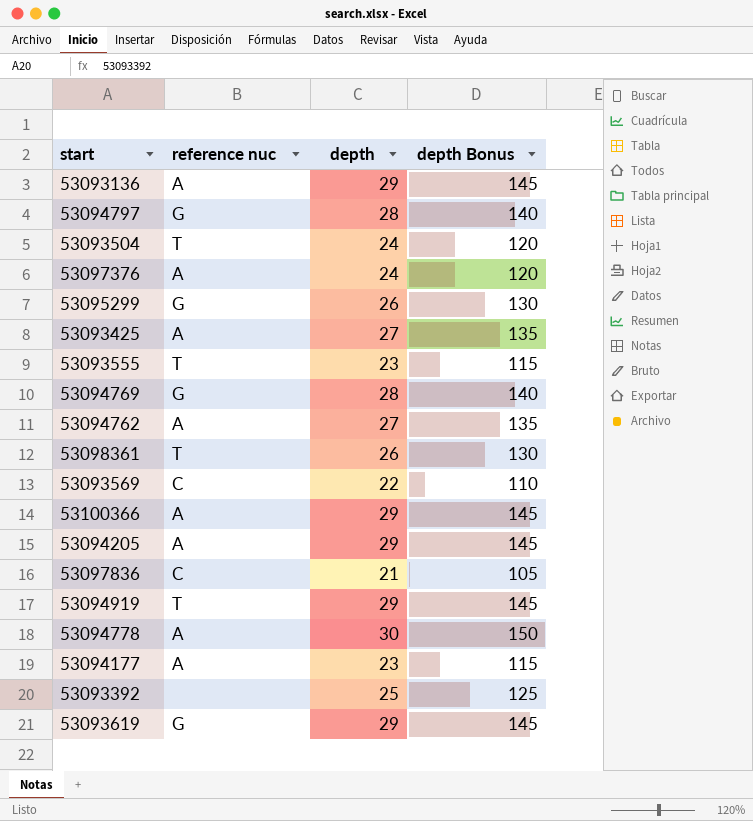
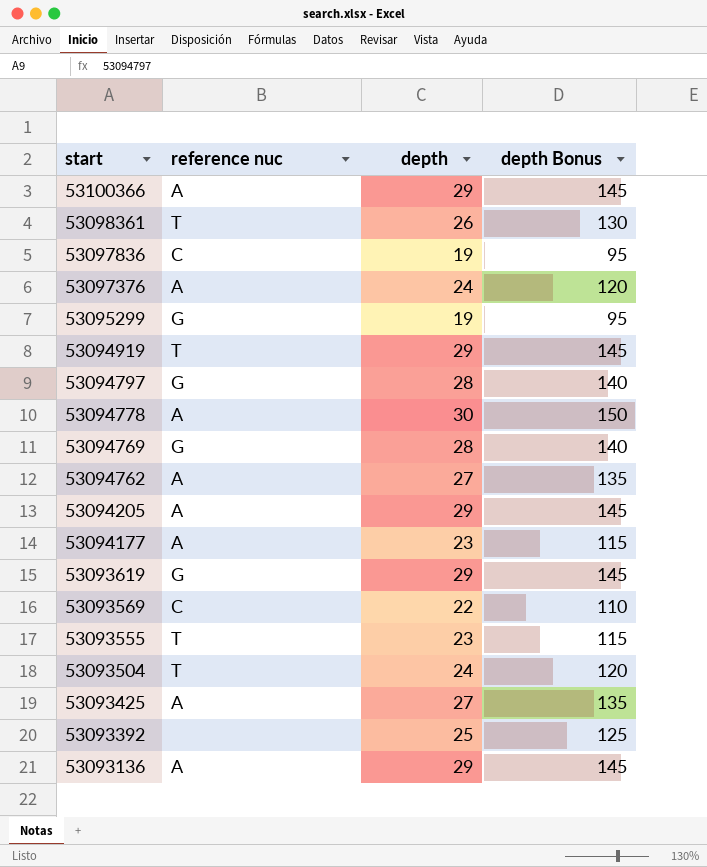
row order: none -> start descending
53097836 | depth: 21 -> 19
53097836 | depth Bonus: 105 -> 95
53095299 | depth: 26 -> 19
53095299 | depth Bonus: 130 -> 95

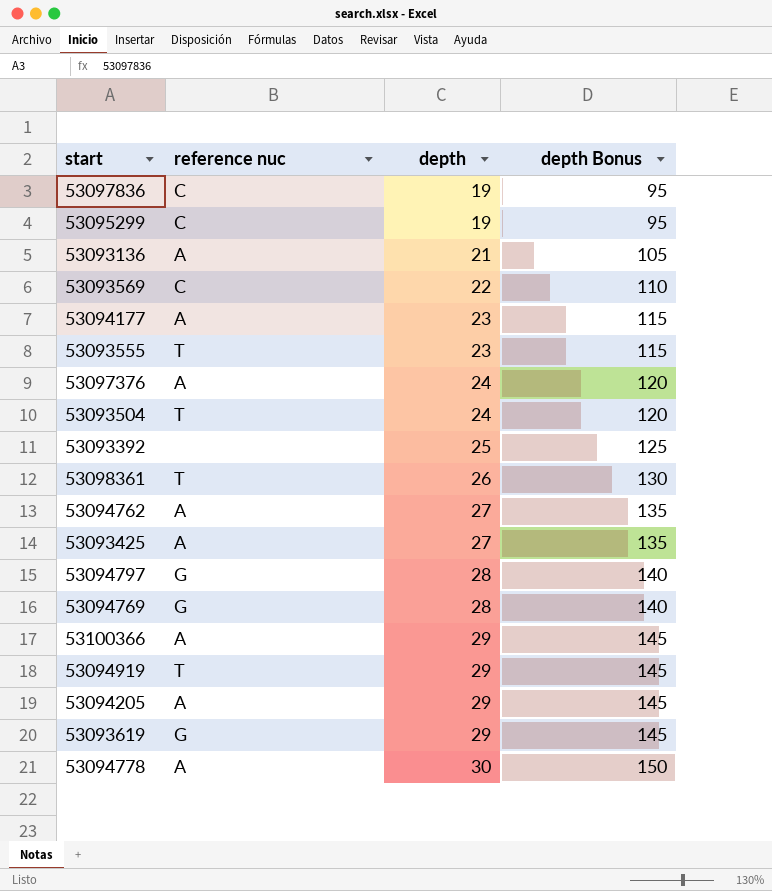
row order: start descending -> depth ascending
53095299 | reference nuc: G -> C
53093136 | depth: 29 -> 21
53093136 | depth Bonus: 145 -> 105

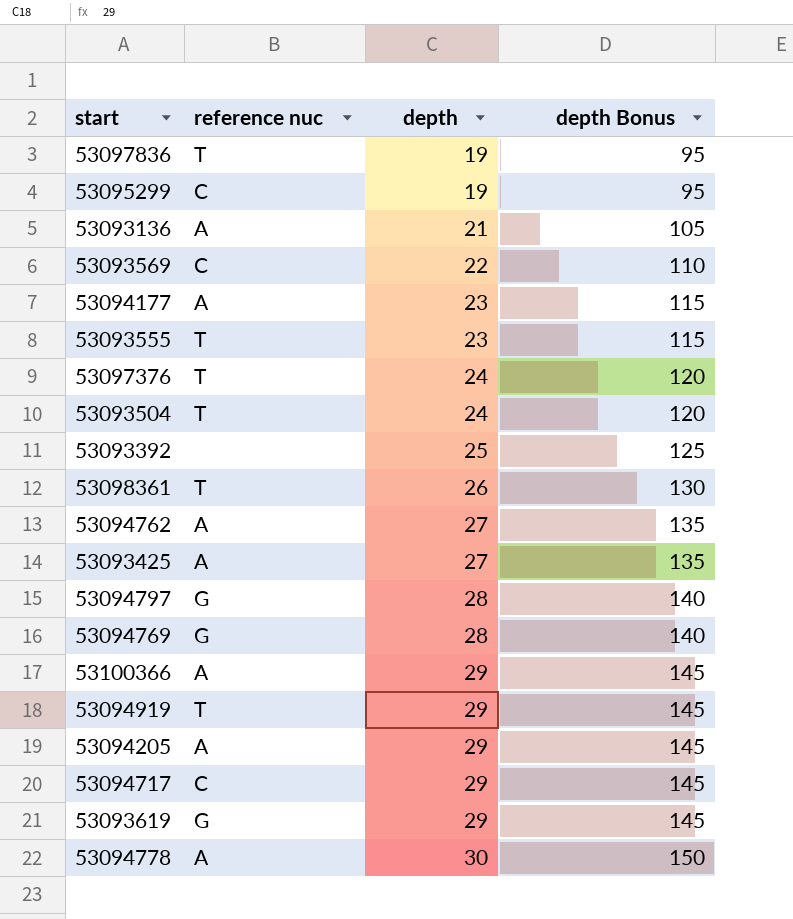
53097836 | reference nuc: C -> T
53097376 | reference nuc: A -> T
row 53094717: none -> C | 29 | 145

